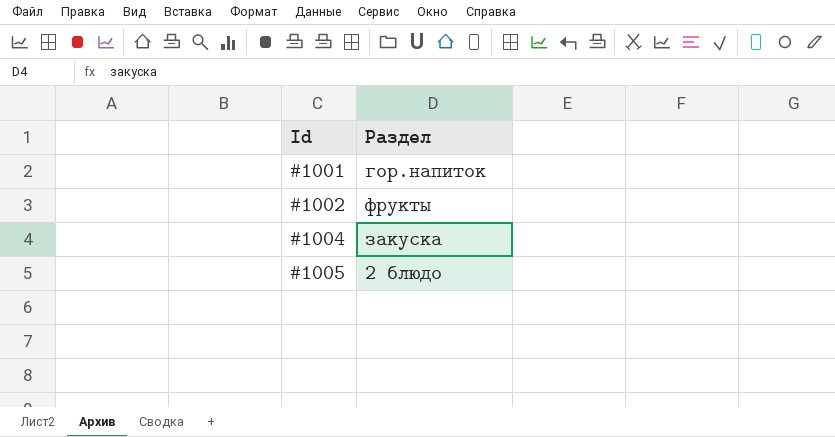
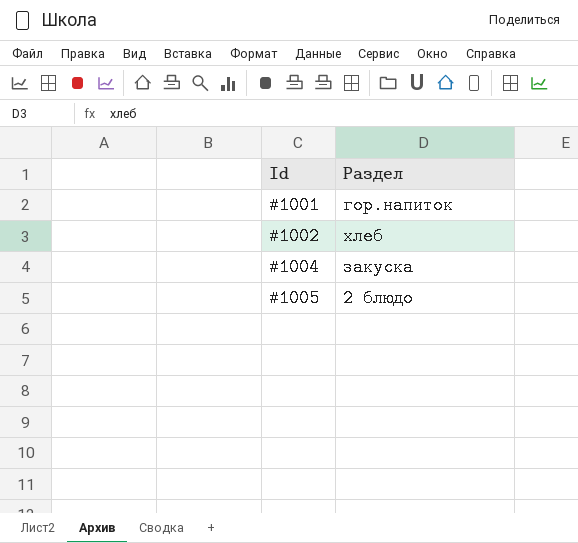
#1002 | Раздел: фрукты -> хлеб

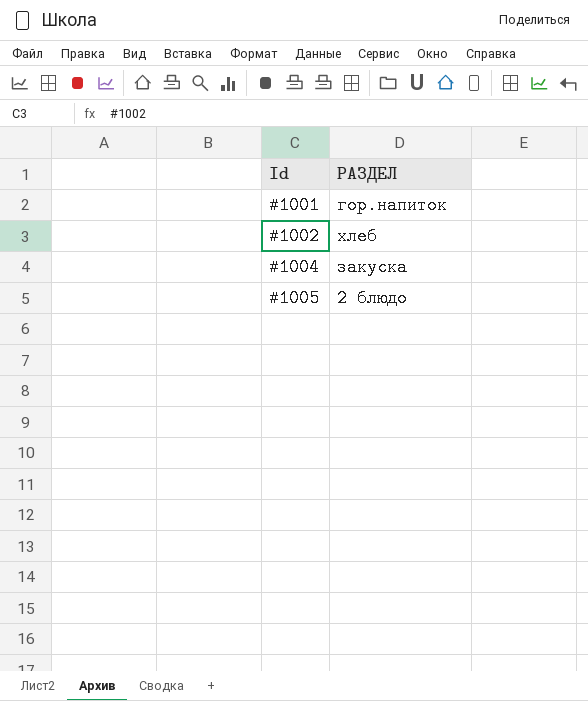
column name: Раздел -> РАЗДЕЛ

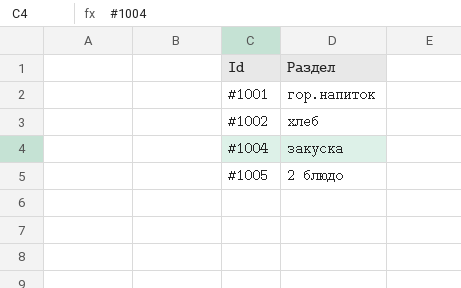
column name: РАЗДЕЛ -> Раздел

